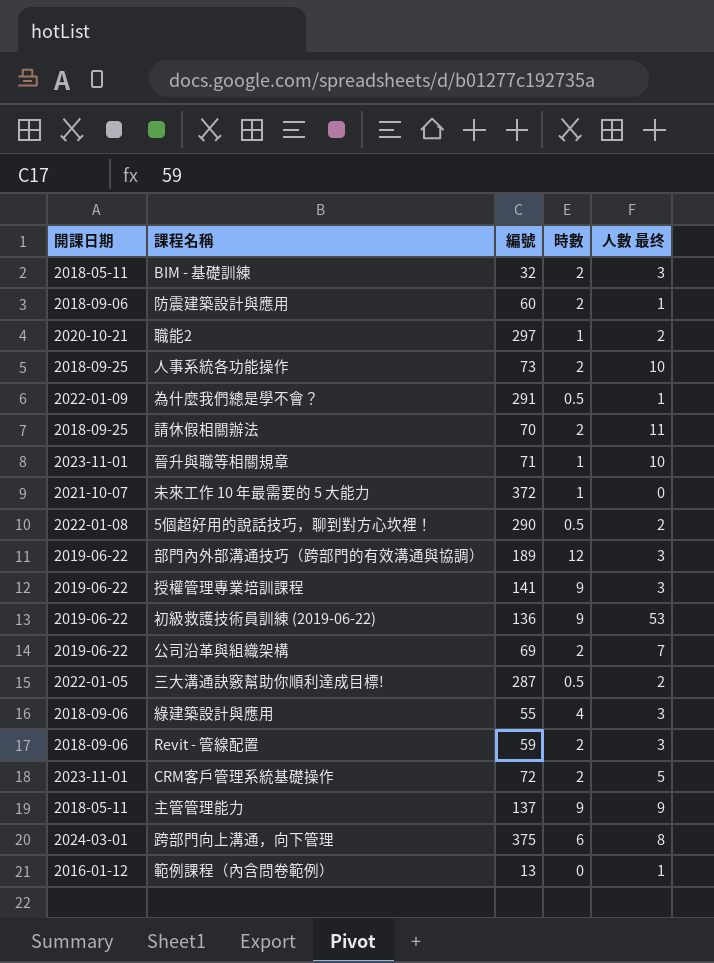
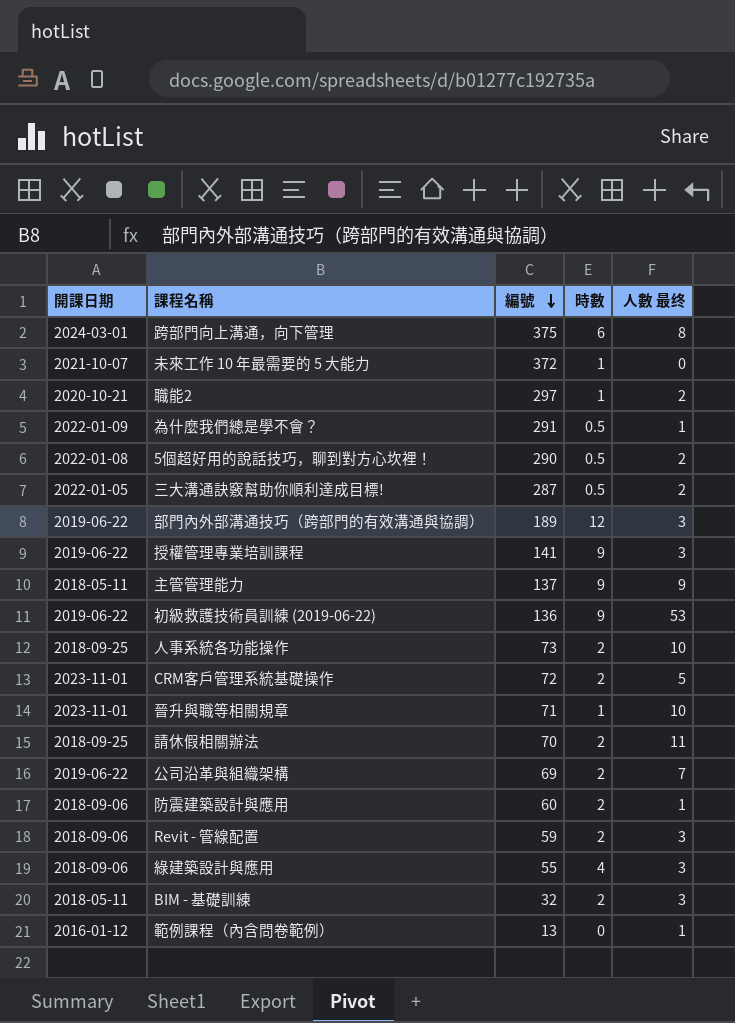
row order: none -> 編號 descending

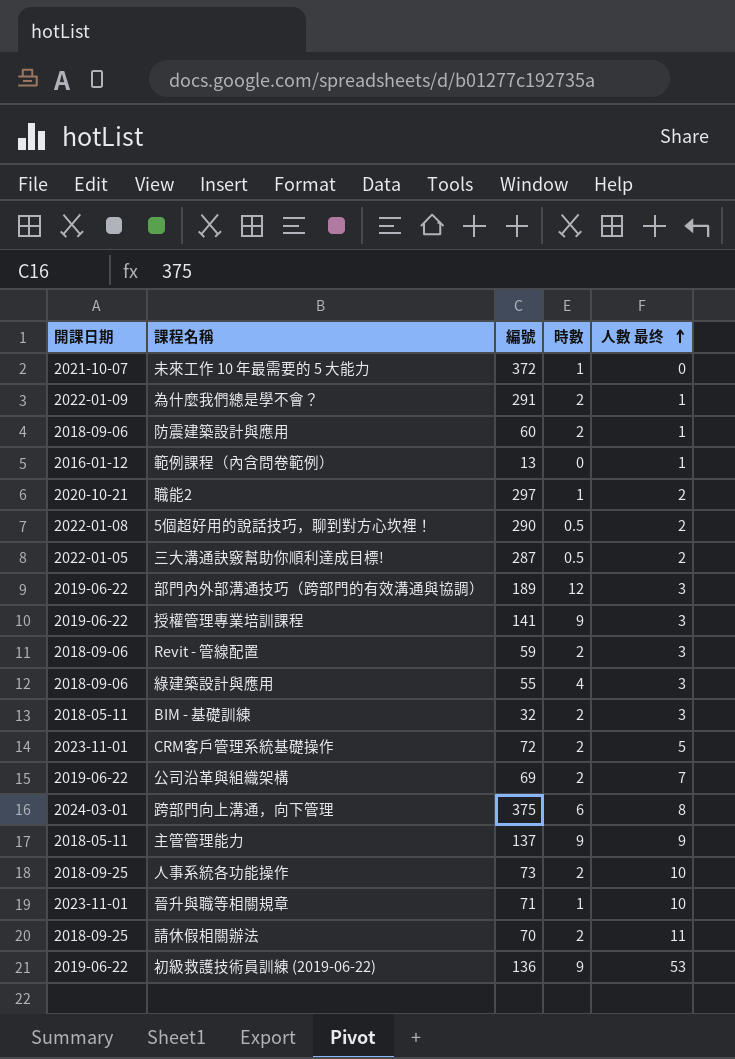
row order: 編號 descending -> 人數 最终 ascending
為什麼我們總是學不會？ | 時數: 0.5 -> 2

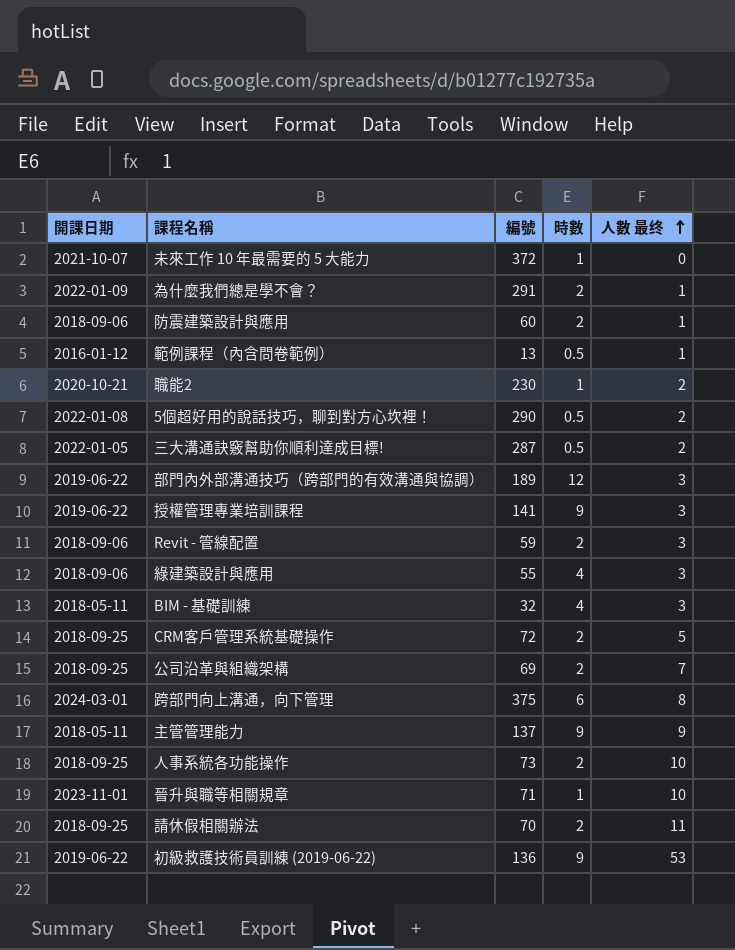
範例課程（內含問卷範例） | 時數: 0 -> 0.5
職能2 | 編號: 297 -> 230
BIM - 基礎訓練 | 時數: 2 -> 4
CRM客戶管理系統基礎操作 | 開課日期: 2023-11-01 -> 2018-09-25
公司沿革與組織架構 | 開課日期: 2019-06-22 -> 2018-09-25

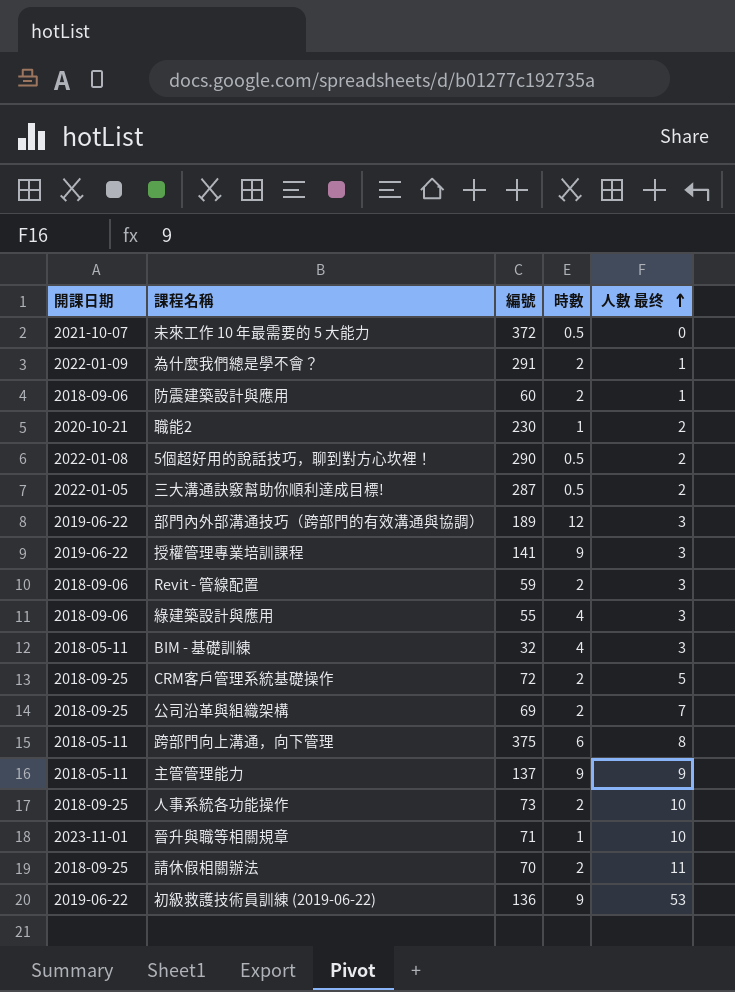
row 範例課程（內含問卷範例）: 2016-01-12 | 13 | 0.5 | 1 -> none
未來工作 10 年最需要的 5 大能力 | 時數: 1 -> 0.5
跨部門向上溝通，向下管理 | 開課日期: 2024-03-01 -> 2018-05-11

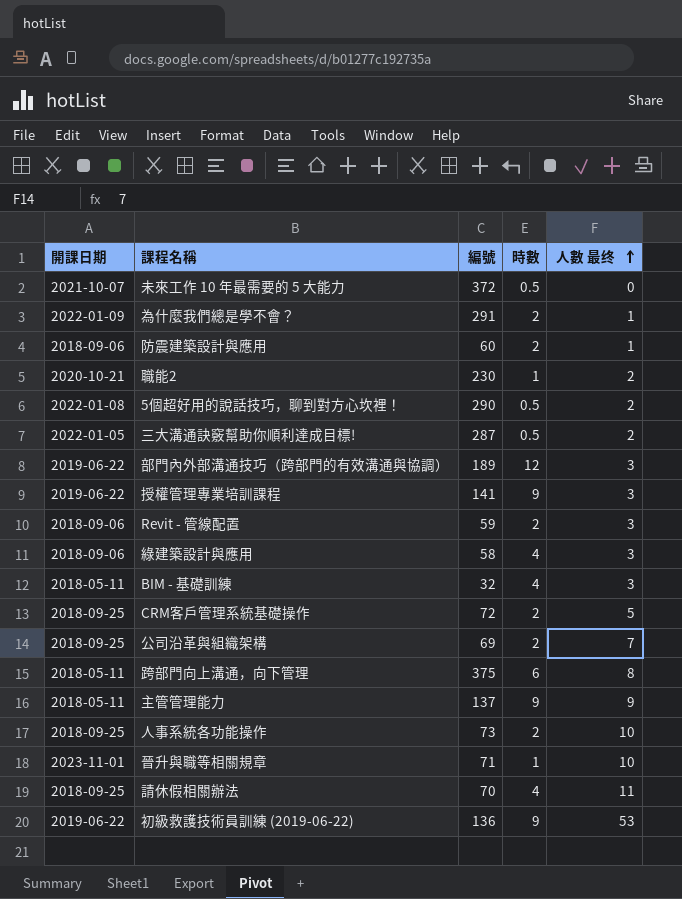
綠建築設計與應用 | 編號: 55 -> 58
請休假相關辦法 | 時數: 2 -> 4

